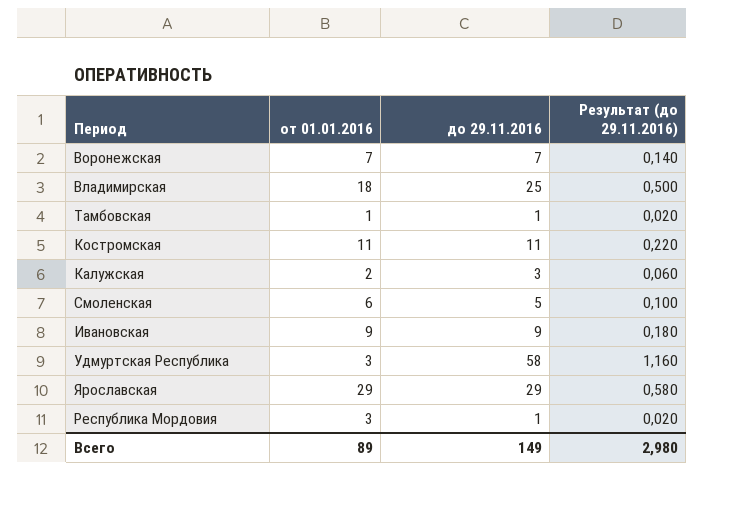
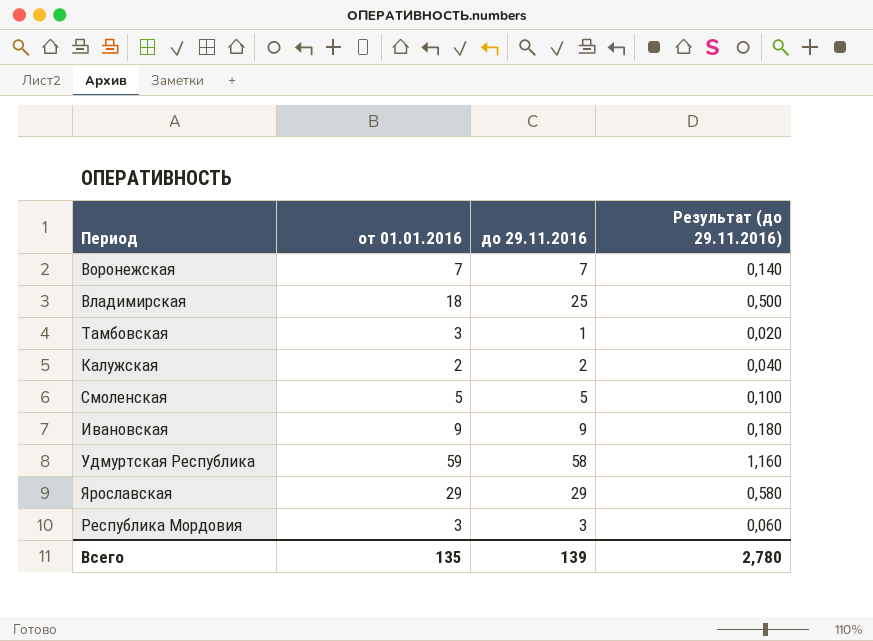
row Костромская: 11 | 11 | 0,220 -> none
Тамбовская | от 01.01.2016: 1 -> 3
Калужская | до 29.11.2016: 3 -> 2
Калужская | Результат (до 29.11.2016): 0,060 -> 0,040
Смоленская | от 01.01.2016: 6 -> 5
Удмуртская Республика | от 01.01.2016: 3 -> 59
Республика Мордовия | до 29.11.2016: 1 -> 3
Республика Мордовия | Результат (до 29.11.2016): 0,020 -> 0,060
Всего | от 01.01.2016: 89 -> 135
Всего | до 29.11.2016: 149 -> 139
Всего | Результат (до 29.11.2016): 2,980 -> 2,780

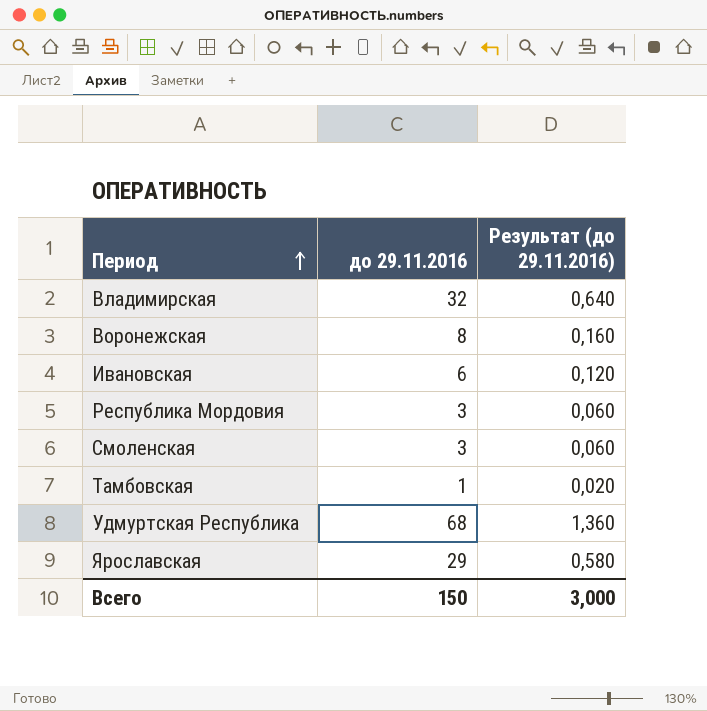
row order: none -> Период ascending
column от 01.01.2016 | position: 2 -> none
row Калужская: 2 | 2 | 0,040 -> none
Владимирская | до 29.11.2016: 25 -> 32
Владимирская | Результат (до 29.11.2016): 0,500 -> 0,640
Воронежская | до 29.11.2016: 7 -> 8
Воронежская | Результат (до 29.11.2016): 0,140 -> 0,160
Ивановская | до 29.11.2016: 9 -> 6
Ивановская | Результат (до 29.11.2016): 0,180 -> 0,120
Смоленская | до 29.11.2016: 5 -> 3
Смоленская | Результат (до 29.11.2016): 0,100 -> 0,060
Удмуртская Республика | до 29.11.2016: 58 -> 68
Удмуртская Республика | Результат (до 29.11.2016): 1,160 -> 1,360
Всего | до 29.11.2016: 139 -> 150
Всего | Результат (до 29.11.2016): 2,780 -> 3,000

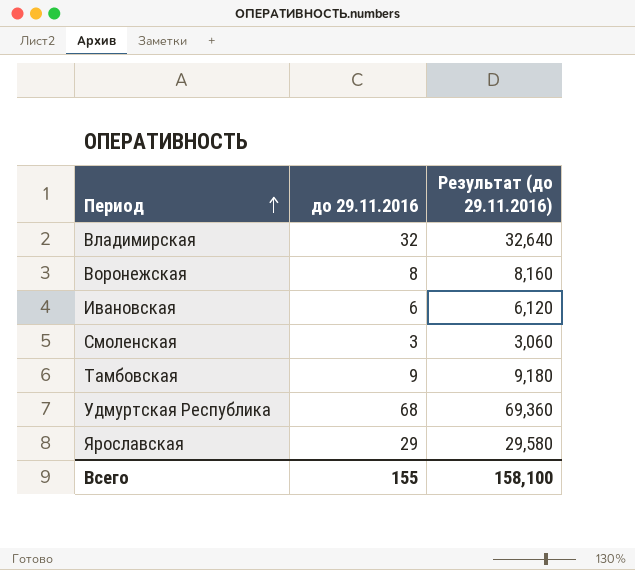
column Результат (до 29.11.2016) | formula: [до 29.11.2016] * 0,02 -> [до 29.11.2016] * 1,02
row Республика Мордовия: 3 | 0,060 -> none
Тамбовская | до 29.11.2016: 1 -> 9
Всего | до 29.11.2016: 150 -> 155
Всего | Результат (до 29.11.2016): 3,000 -> 158,100

